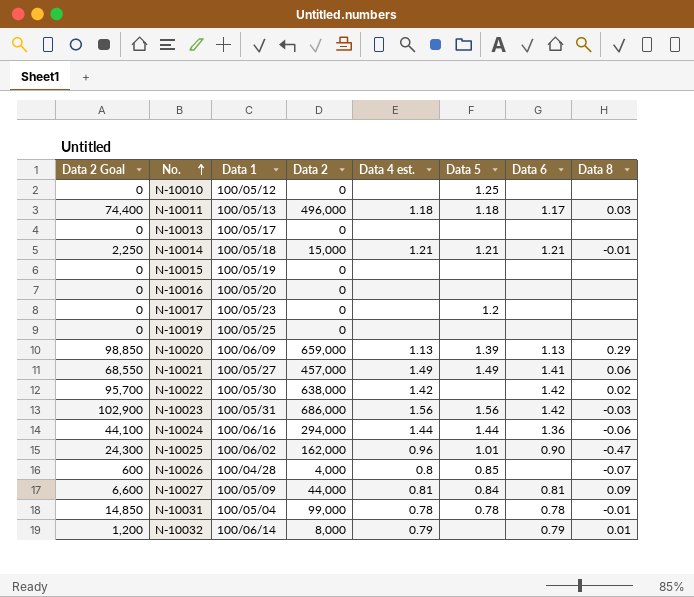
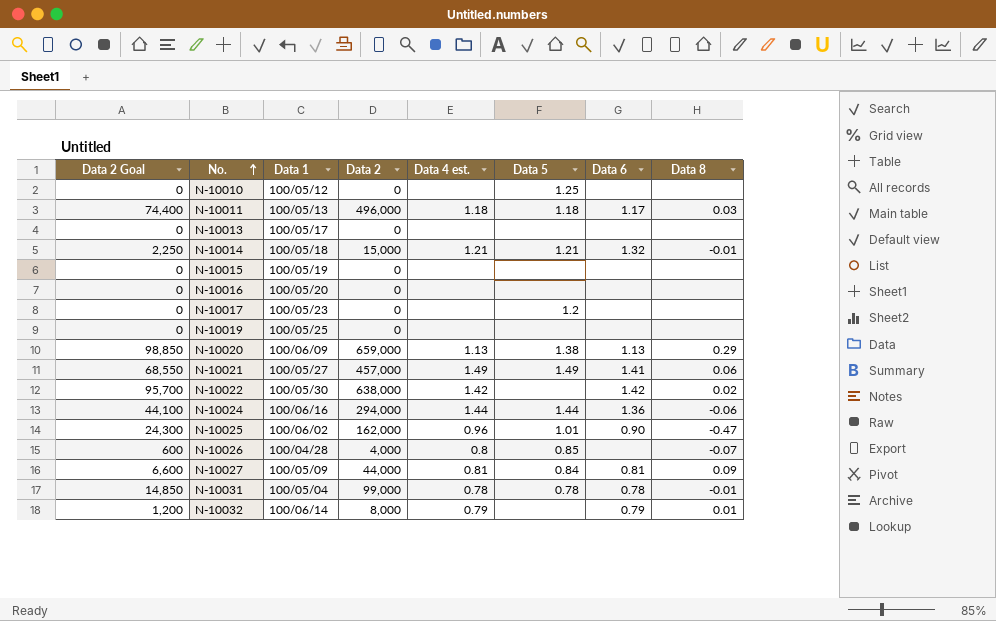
row N-10023: 102,900 | 100/05/31 | 686,000 | 1.56 | 1.56 | 1.42 | -0.03 -> none
N-10014 | Data 6: 1.21 -> 1.32
N-10020 | Data 5: 1.39 -> 1.38

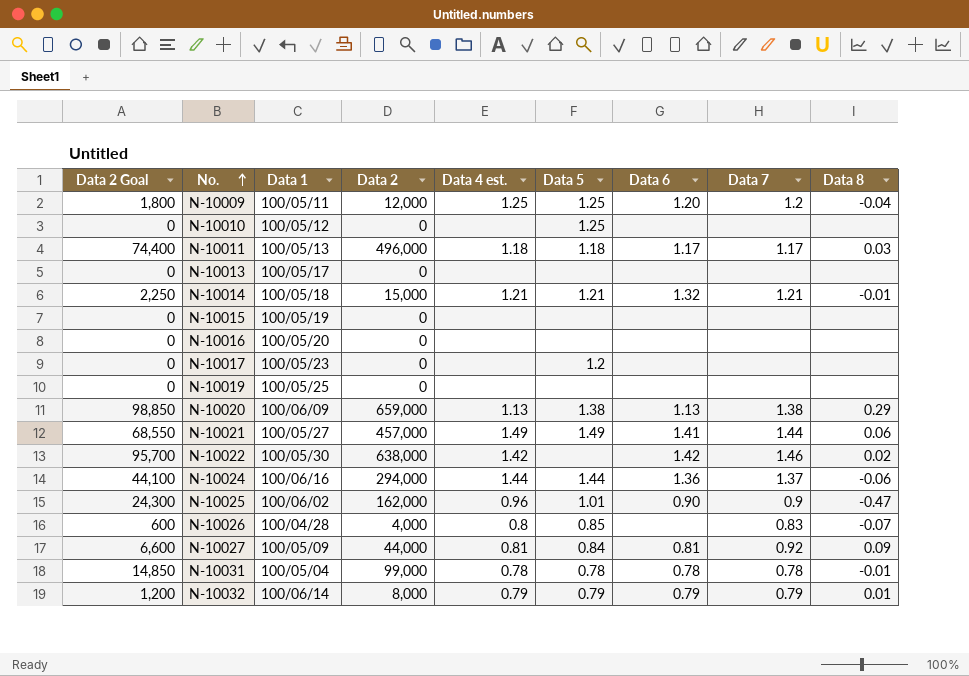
column Data 7 | position: none -> 8
row N-10009: none -> 1,800 | 100/05/11 | 12,000 | 1.25 | 1.25 | 1.20 | 1.2 | -0.04
N-10032 | Data 5: none -> 0.79

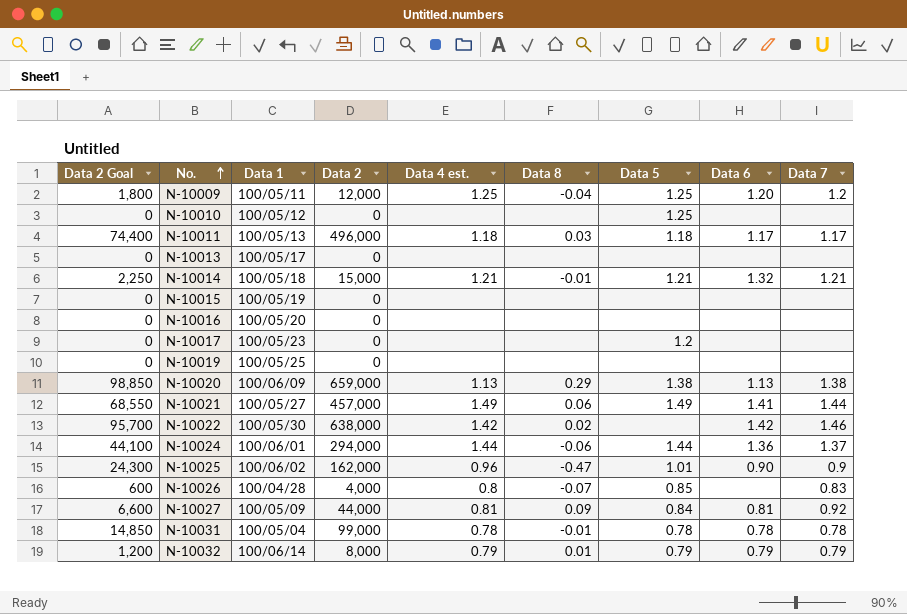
column Data 8 | position: 9 -> 6
N-10024 | Data 1: 100/06/16 -> 100/06/01

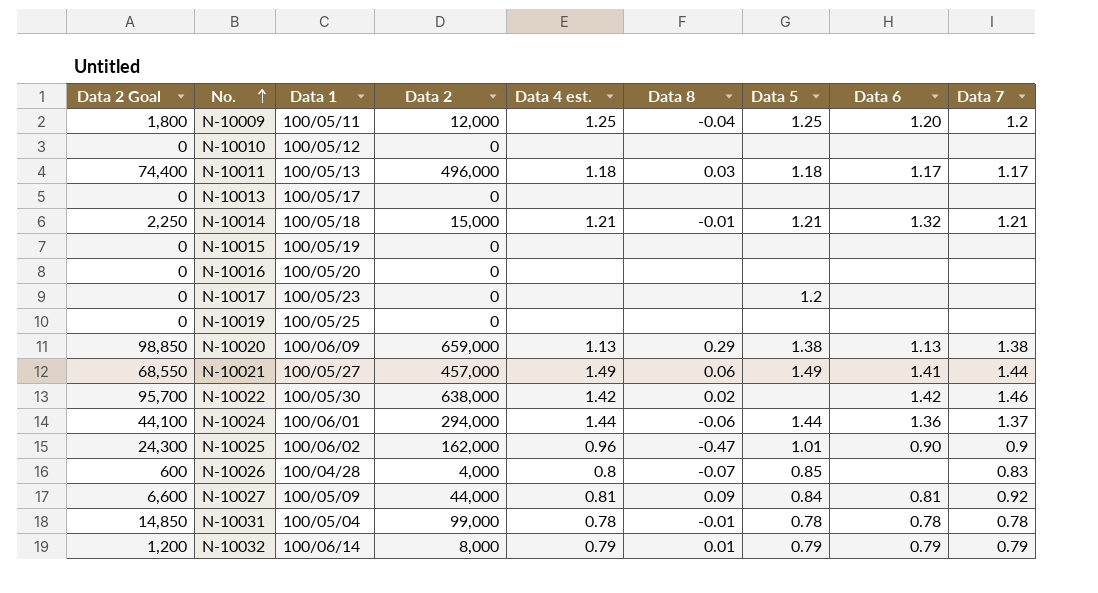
N-10010 | Data 5: 1.25 -> none

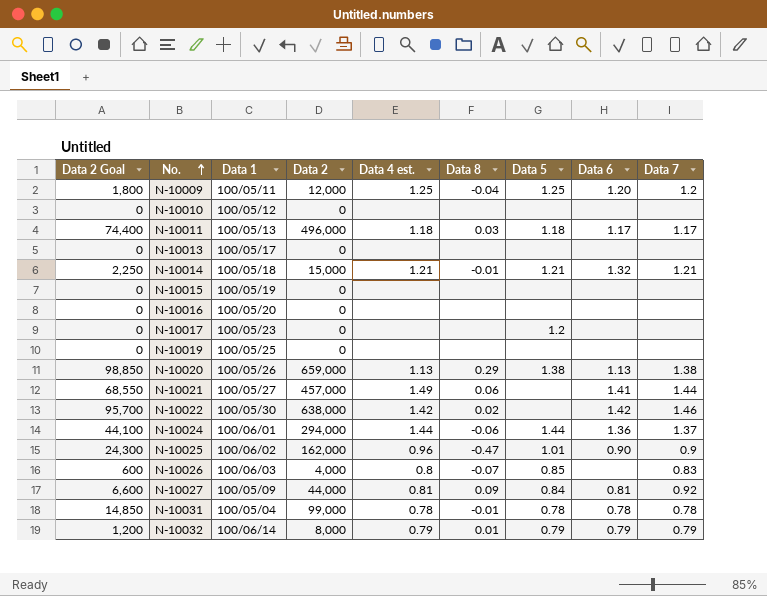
N-10020 | Data 1: 100/06/09 -> 100/05/26
N-10021 | Data 5: 1.49 -> none
N-10026 | Data 1: 100/04/28 -> 100/06/03

